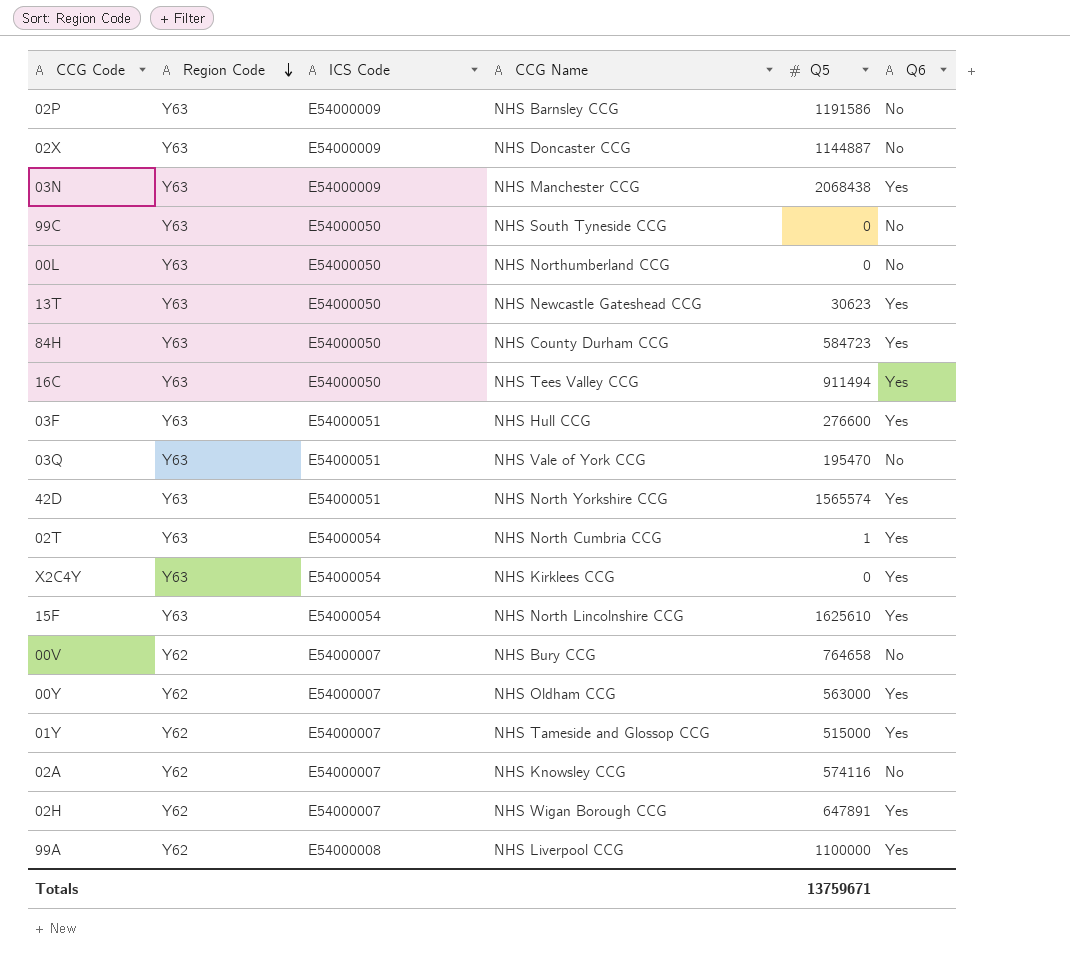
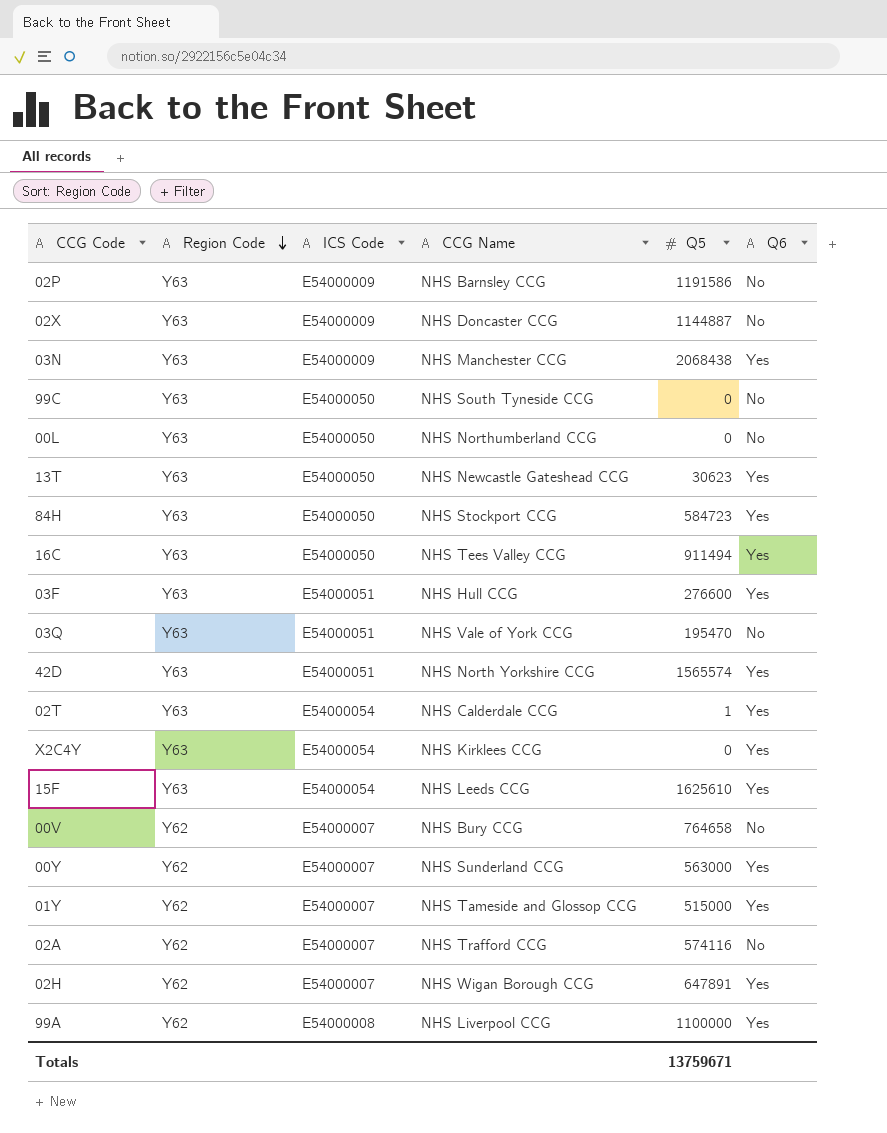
84H | CCG Name: NHS County Durham CCG -> NHS Stockport CCG
02T | CCG Name: NHS North Cumbria CCG -> NHS Calderdale CCG
15F | CCG Name: NHS North Lincolnshire CCG -> NHS Leeds CCG
00Y | CCG Name: NHS Oldham CCG -> NHS Sunderland CCG
02A | CCG Name: NHS Knowsley CCG -> NHS Trafford CCG

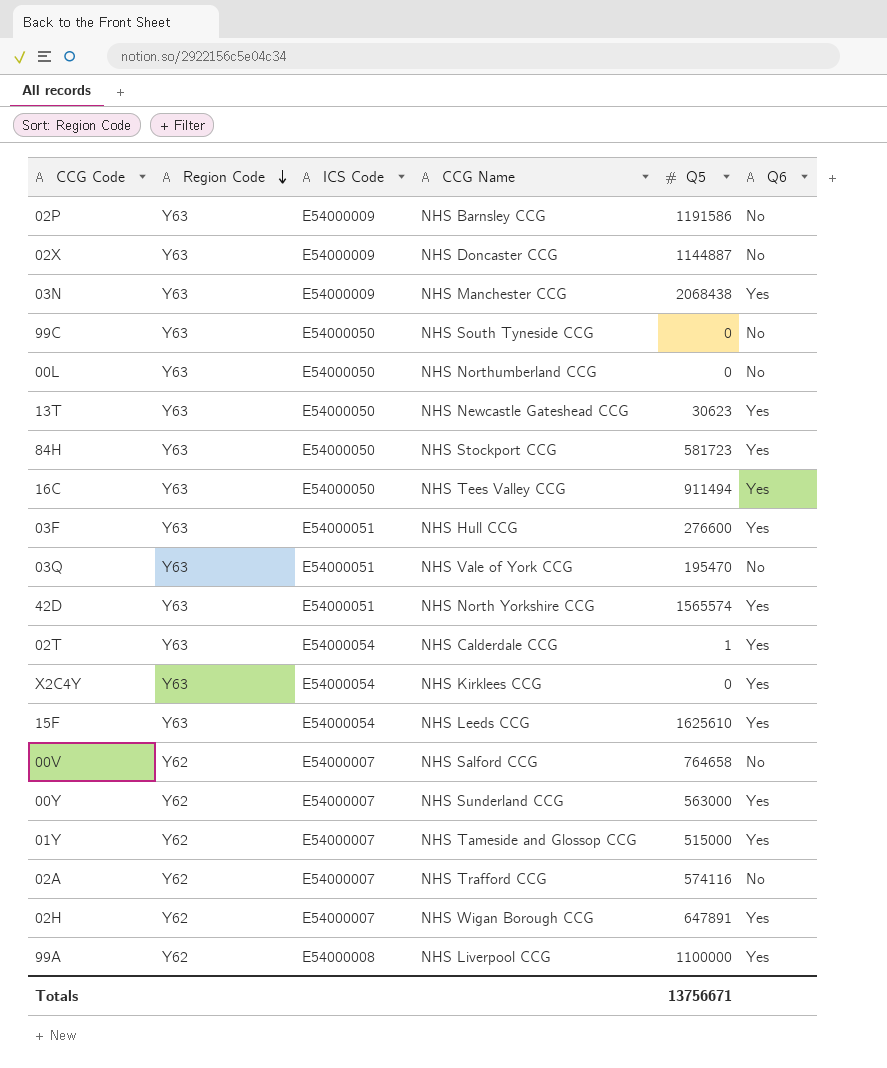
84H | Q5: 584723 -> 581723
00V | CCG Name: NHS Bury CCG -> NHS Salford CCG
Totals | Q5: 13759671 -> 13756671

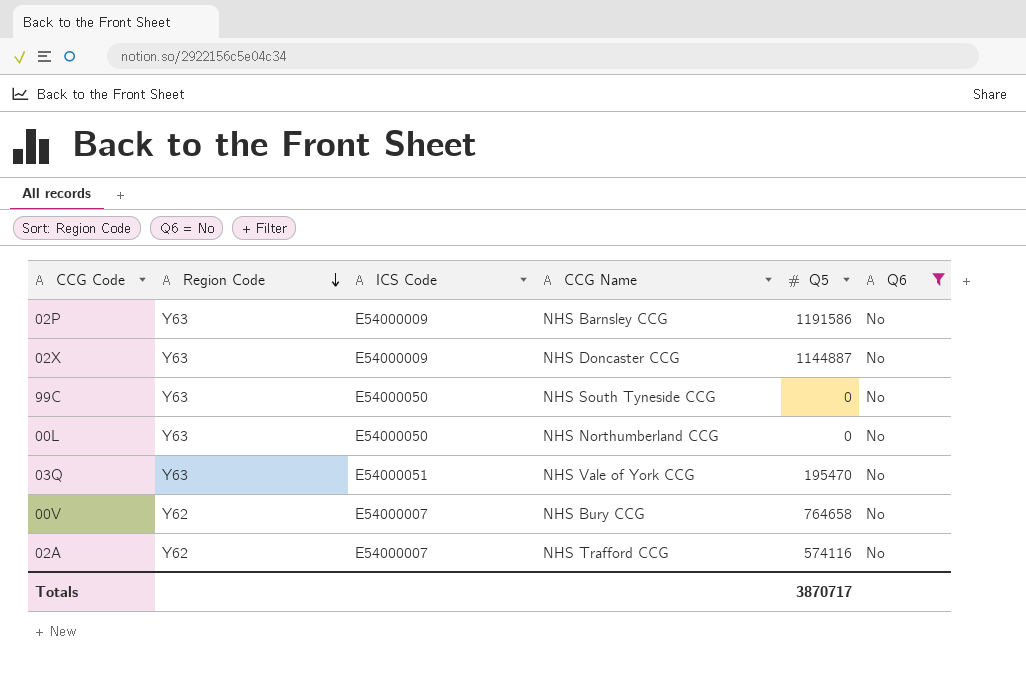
filter: none -> Q6 = No
00V | CCG Name: NHS Salford CCG -> NHS Bury CCG
Totals | Q5: 13756671 -> 3870717

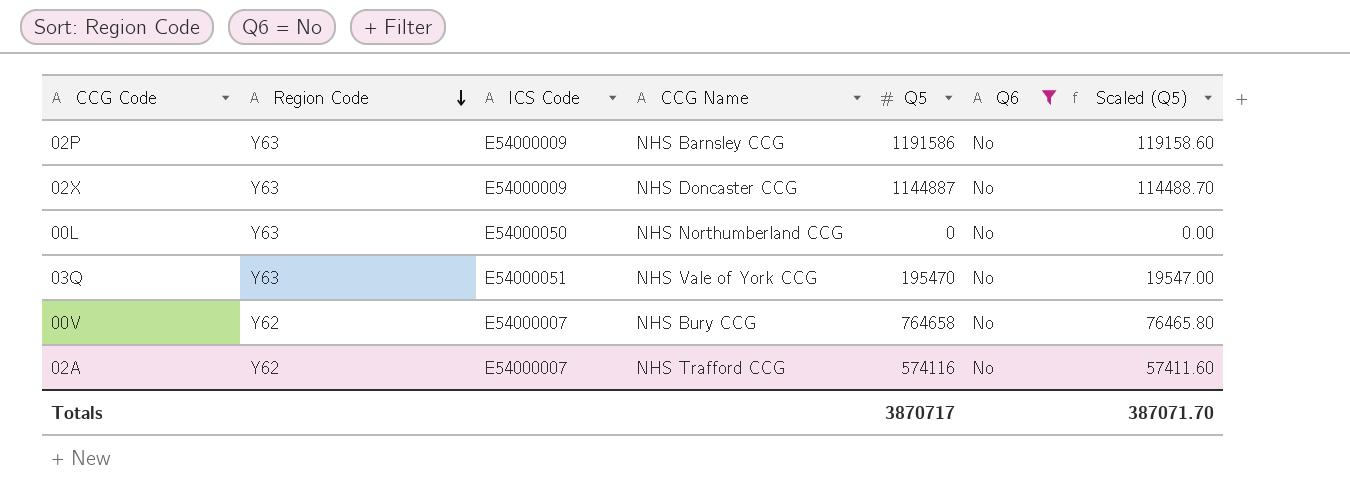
column Scaled (Q5) | formula: none -> [Q5] * 0.1
row 99C: Y63 | E54000050 | NHS South Tyneside CCG | 0 | No -> none

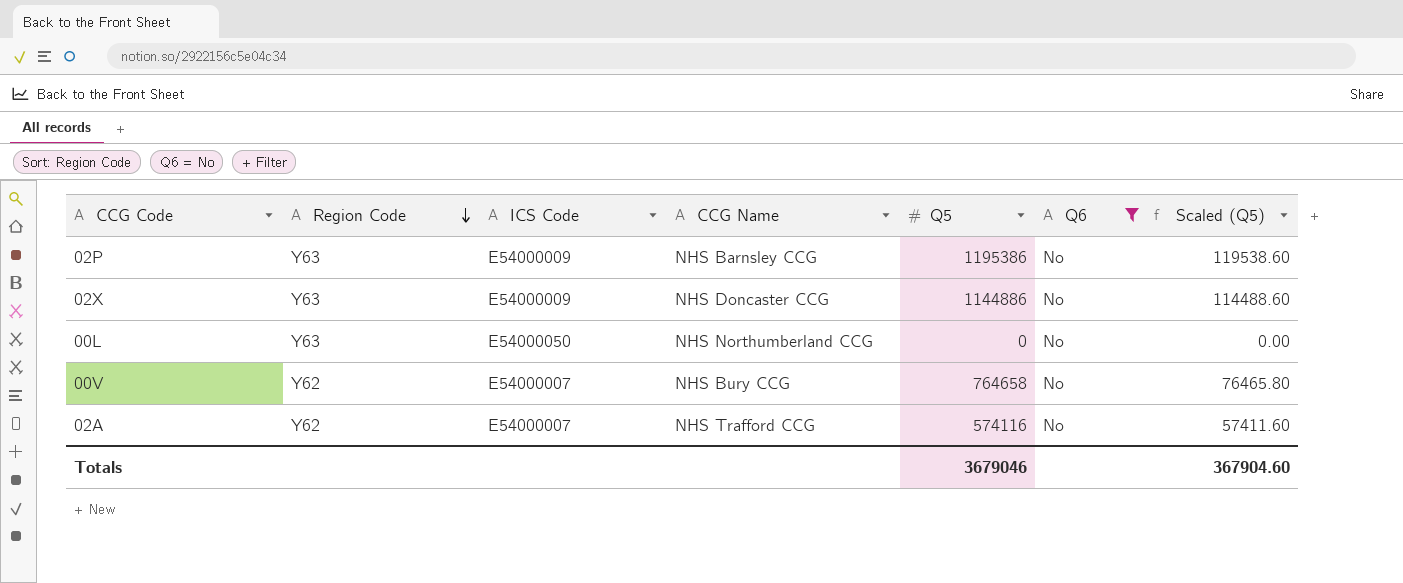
row 03Q: Y63 | E54000051 | NHS Vale of York CCG | 195470 | No | 19547.00 -> none
02P | Q5: 1191586 -> 1195386
02P | Scaled (Q5): 119158.60 -> 119538.60
02X | Q5: 1144887 -> 1144886
02X | Scaled (Q5): 114488.70 -> 114488.60
Totals | Q5: 3870717 -> 3679046
Totals | Scaled (Q5): 387071.70 -> 367904.60

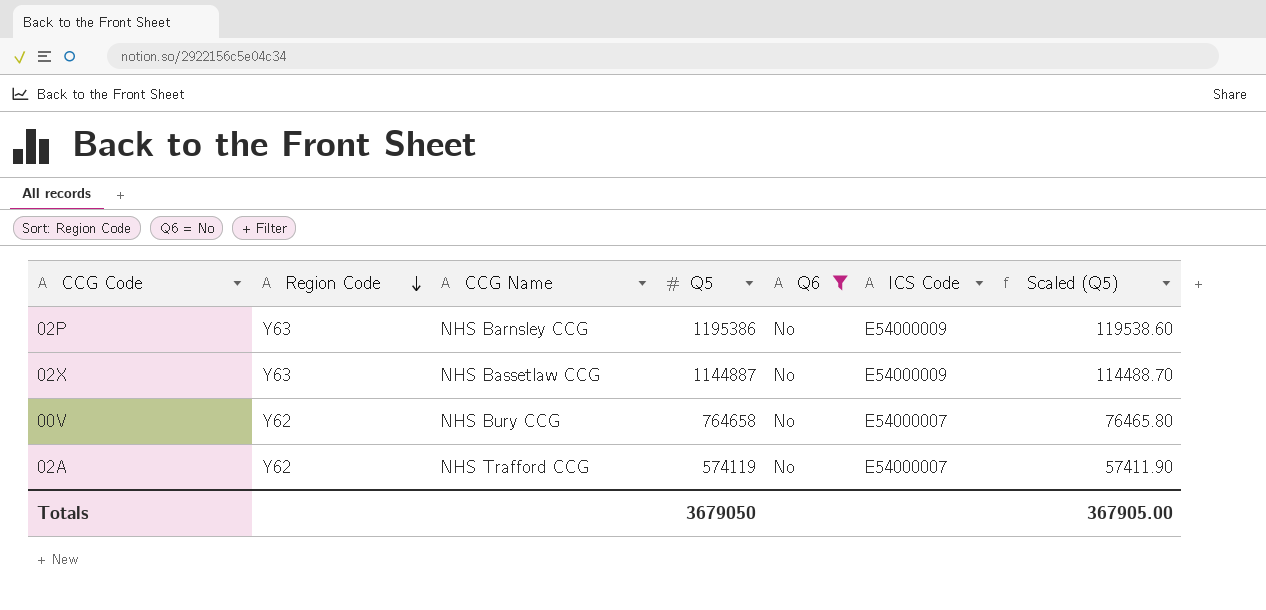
column ICS Code | position: 3 -> 6
row 00L: Y63 | E54000050 | NHS Northumberland CCG | 0 | No | 0.00 -> none
02X | CCG Name: NHS Doncaster CCG -> NHS Bassetlaw CCG
02X | Q5: 1144886 -> 1144887
02X | Scaled (Q5): 114488.60 -> 114488.70
02A | Q5: 574116 -> 574119
02A | Scaled (Q5): 57411.60 -> 57411.90
Totals | Q5: 3679046 -> 3679050
Totals | Scaled (Q5): 367904.60 -> 367905.00

